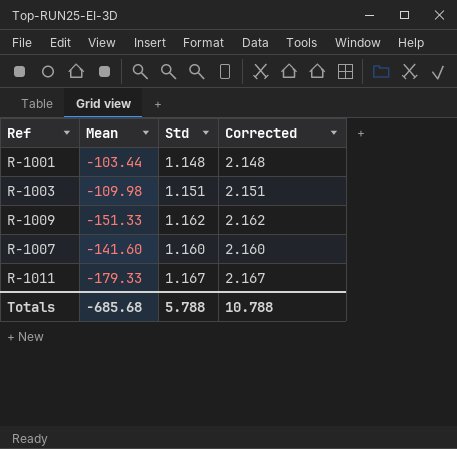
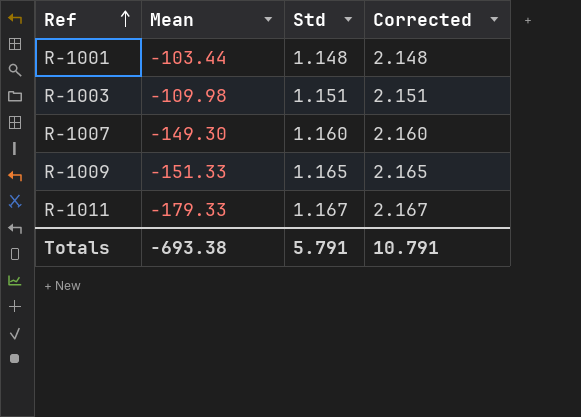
row order: none -> Ref ascending
R-1007 | Mean: -141.60 -> -149.30
R-1009 | Std: 1.162 -> 1.165
R-1009 | Corrected: 2.162 -> 2.165
Totals | Mean: -685.68 -> -693.38
Totals | Std: 5.788 -> 5.791
Totals | Corrected: 10.788 -> 10.791

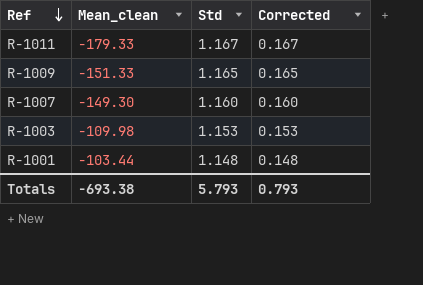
row order: Ref ascending -> Ref descending
column name: Mean -> Mean_clean
column Corrected | formula: [Std] + 1 -> [Std] - 1
R-1003 | Std: 1.151 -> 1.153
Totals | Std: 5.791 -> 5.793
Totals | Corrected: 10.791 -> 0.793

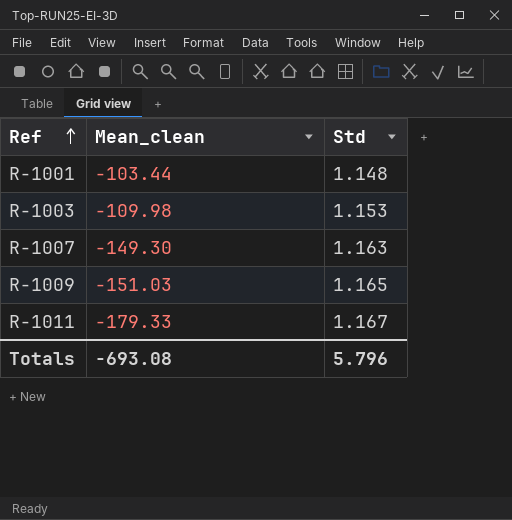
row order: Ref descending -> Ref ascending
column Corrected | formula: [Std] - 1 -> none
R-1007 | Std: 1.160 -> 1.163
R-1009 | Mean_clean: -151.33 -> -151.03
Totals | Mean_clean: -693.38 -> -693.08
Totals | Std: 5.793 -> 5.796

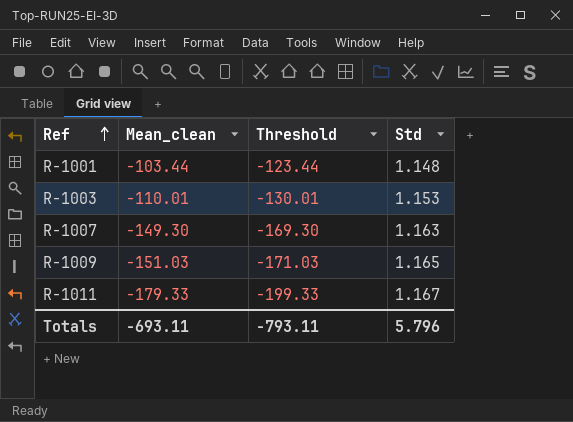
column Threshold | formula: none -> [Mean_clean] - 20
R-1003 | Mean_clean: -109.98 -> -110.01
Totals | Mean_clean: -693.08 -> -693.11

